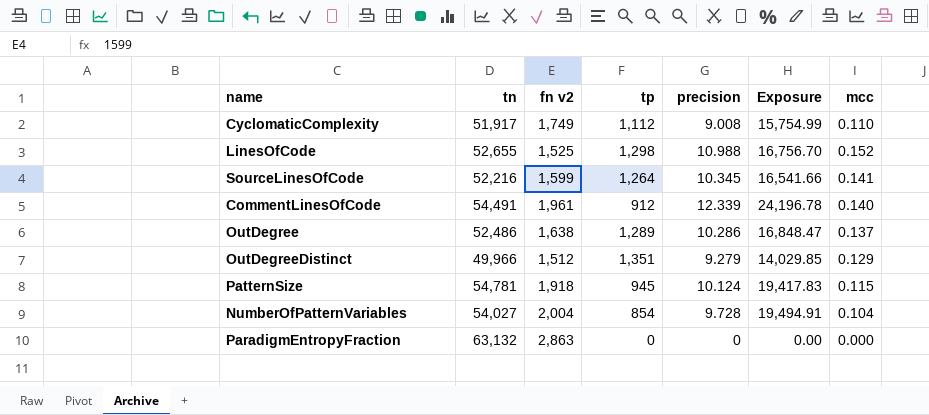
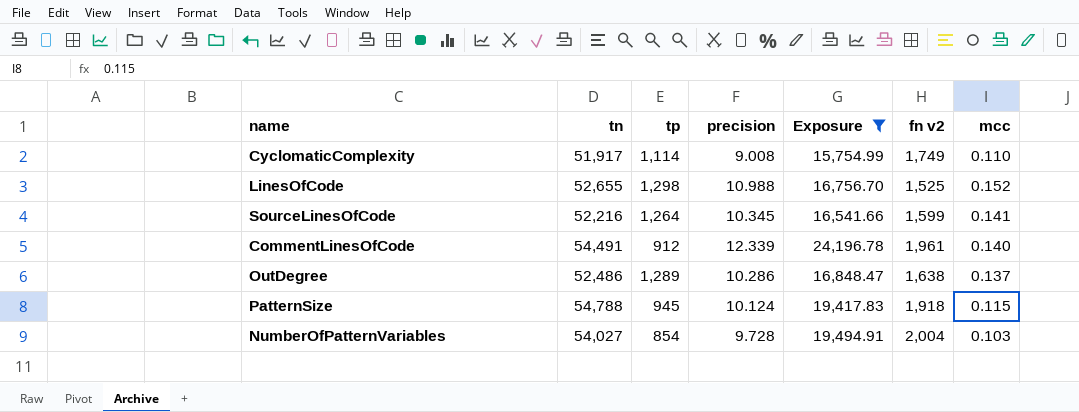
filter: none -> Exposure >= 15,754.99
column fn v2 | position: 3 -> 6
CyclomaticComplexity | tp: 1,112 -> 1,114
PatternSize | tn: 54,781 -> 54,788
NumberOfPatternVariables | mcc: 0.104 -> 0.103

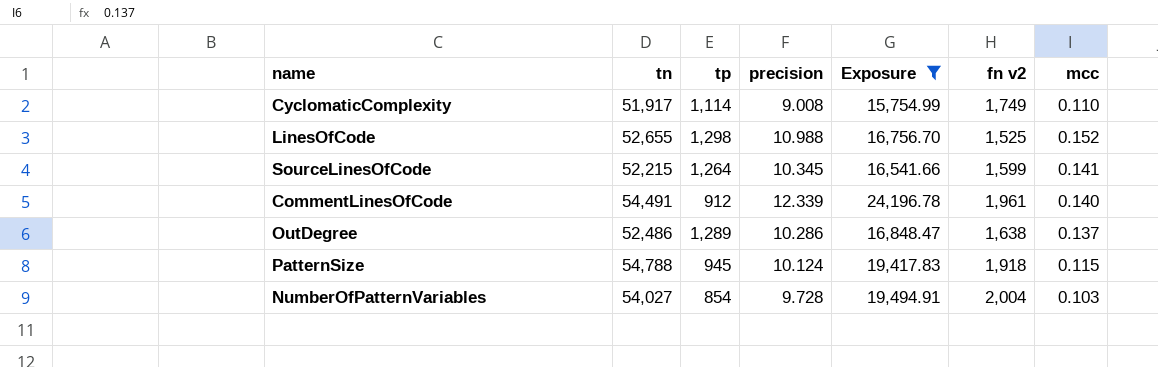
SourceLinesOfCode | tn: 52,216 -> 52,215

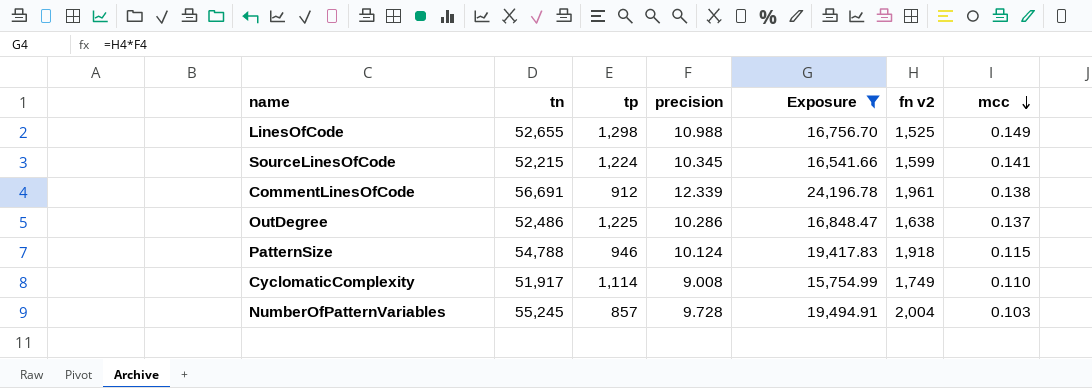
row order: none -> mcc descending
LinesOfCode | mcc: 0.152 -> 0.149
SourceLinesOfCode | tp: 1,264 -> 1,224
CommentLinesOfCode | tn: 54,491 -> 56,691
CommentLinesOfCode | mcc: 0.140 -> 0.138
OutDegree | tp: 1,289 -> 1,225
PatternSize | tp: 945 -> 946
NumberOfPatternVariables | tn: 54,027 -> 55,245
NumberOfPatternVariables | tp: 854 -> 857

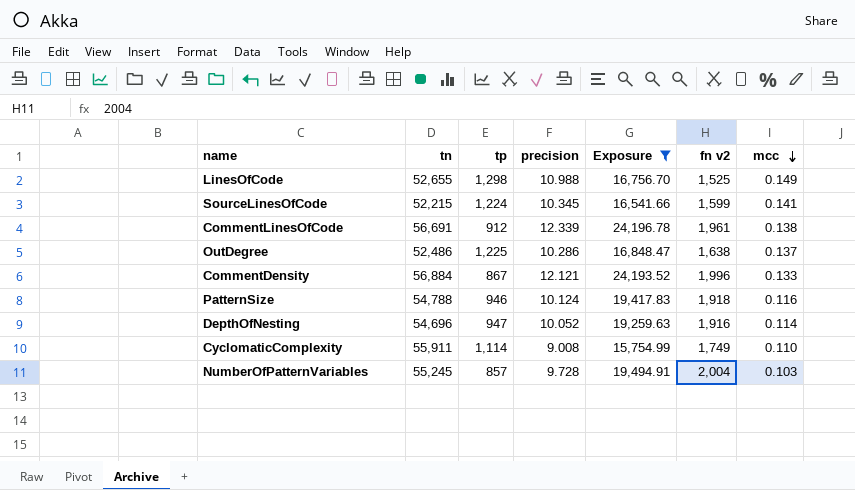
row CommentDensity: none -> 56,884 | 867 | 12.121 | 24,193.52 | 1,996 | 0.133
PatternSize | mcc: 0.115 -> 0.116
row DepthOfNesting: none -> 54,696 | 947 | 10.052 | 19,259.63 | 1,916 | 0.114
CyclomaticComplexity | tn: 51,917 -> 55,911

